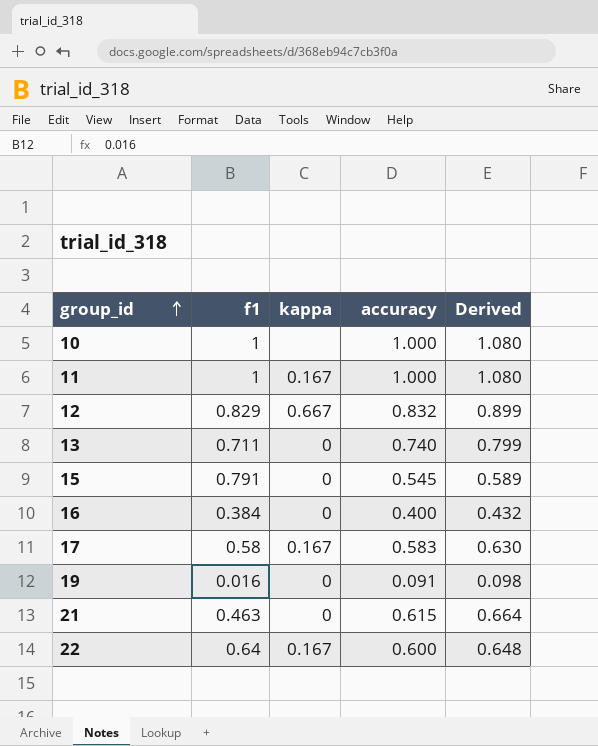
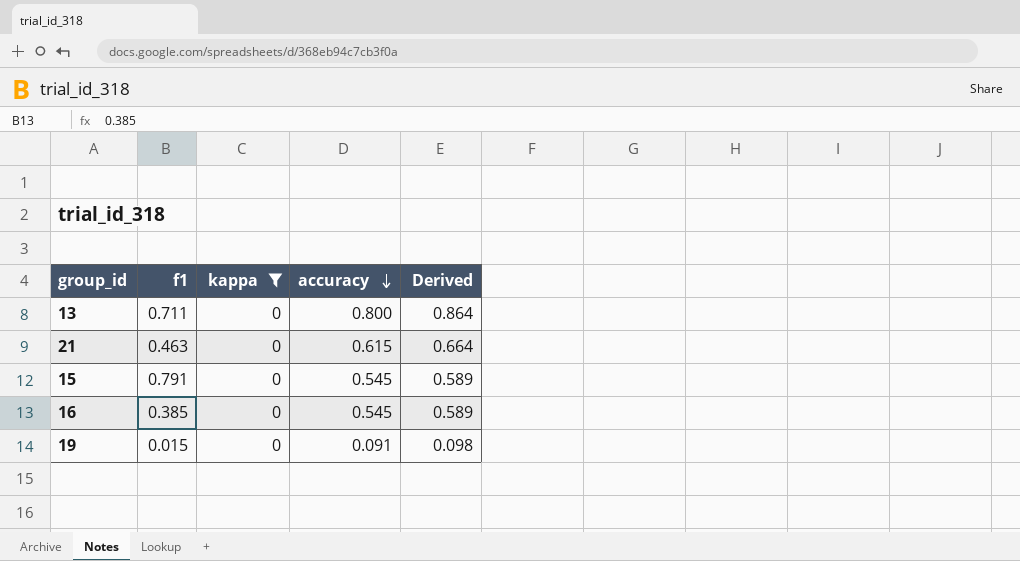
filter: none -> kappa = 0
row order: group_id ascending -> accuracy descending
13 | accuracy: 0.740 -> 0.800
13 | Derived: 0.799 -> 0.864
16 | f1: 0.384 -> 0.385
16 | accuracy: 0.400 -> 0.545
16 | Derived: 0.432 -> 0.589
19 | f1: 0.016 -> 0.015

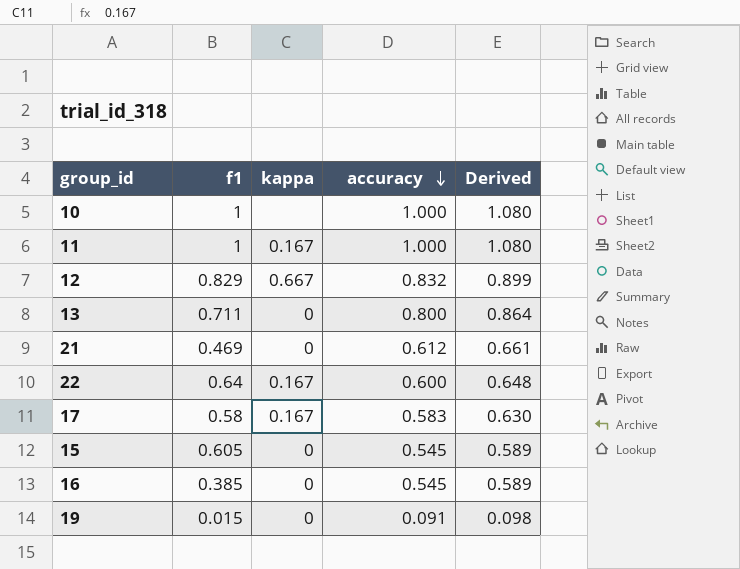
filter: kappa = 0 -> none
21 | f1: 0.463 -> 0.469
21 | accuracy: 0.615 -> 0.612
21 | Derived: 0.664 -> 0.661
15 | f1: 0.791 -> 0.605

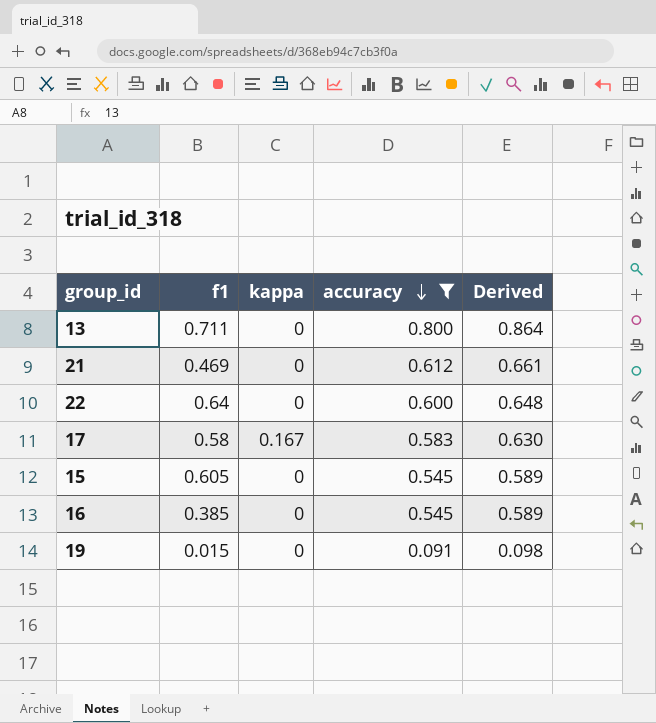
filter: none -> accuracy <= 0.800
22 | kappa: 0.167 -> 0

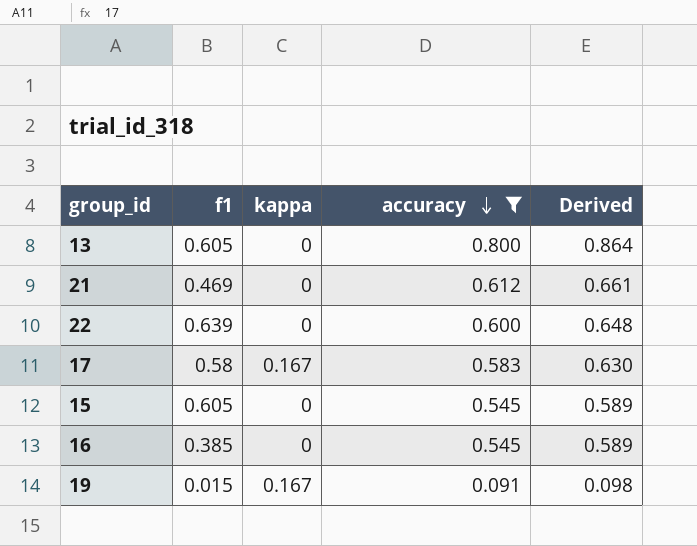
13 | f1: 0.711 -> 0.605
22 | f1: 0.64 -> 0.639
19 | kappa: 0 -> 0.167

